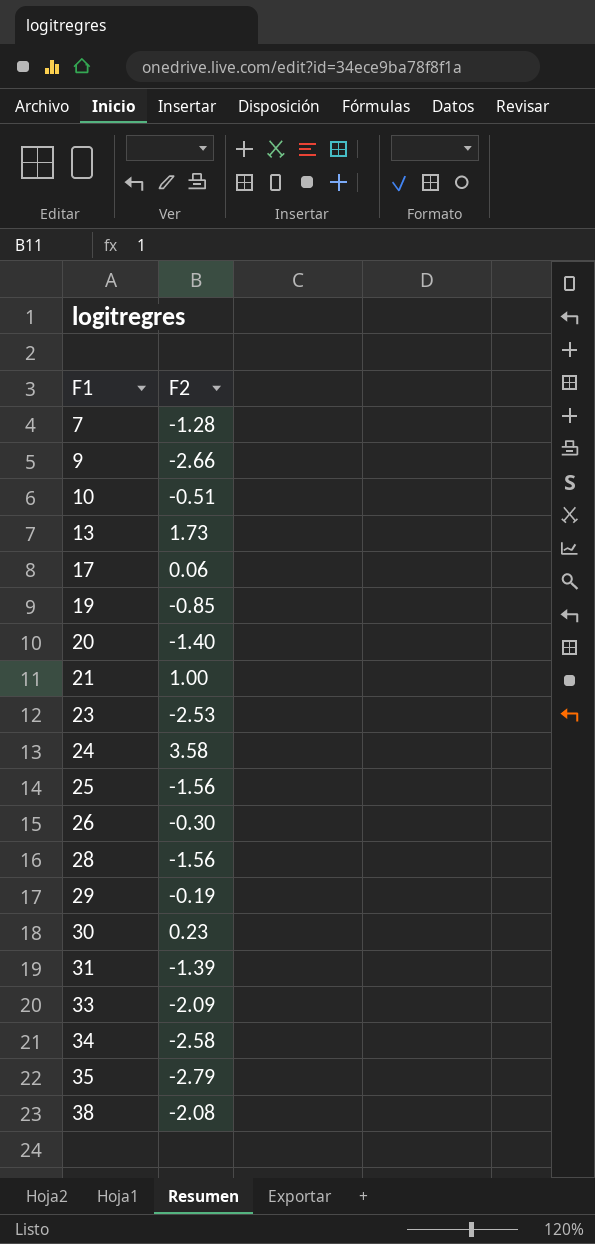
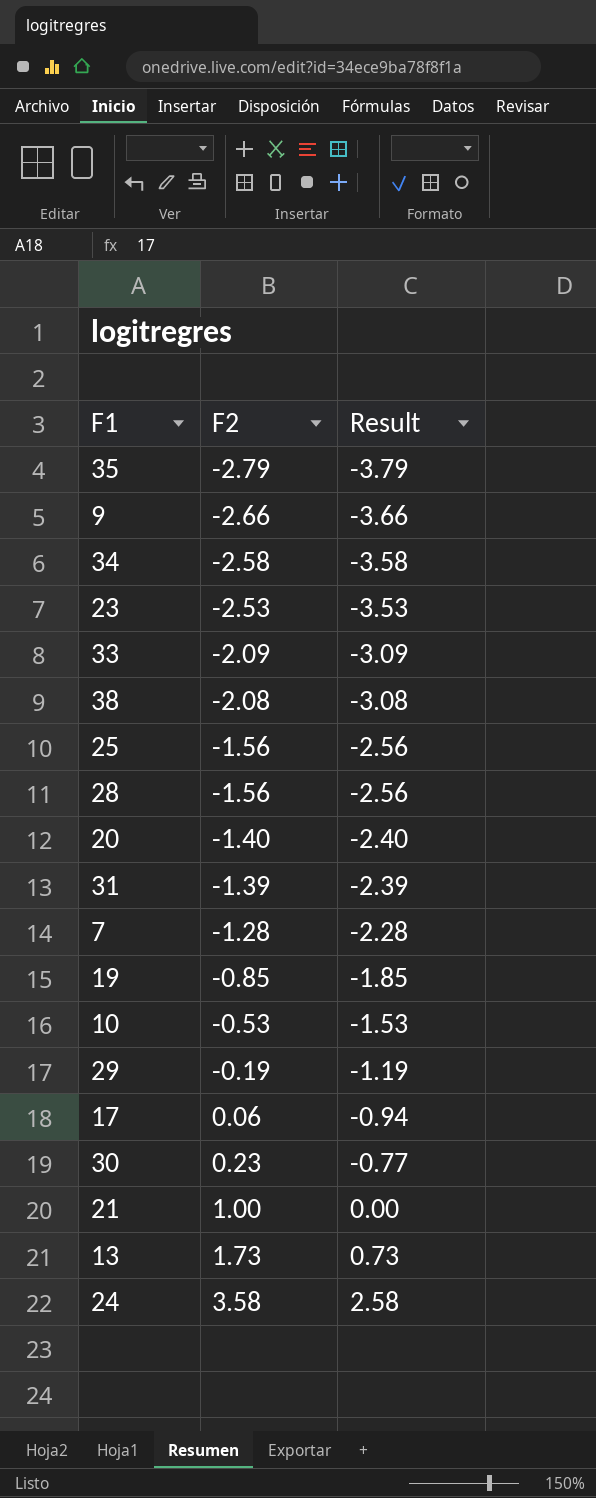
row order: F1 ascending -> F2 ascending
column Result | formula: none -> [F2] - 1
row 26: -0.30 -> none
10 | F2: -0.51 -> -0.53

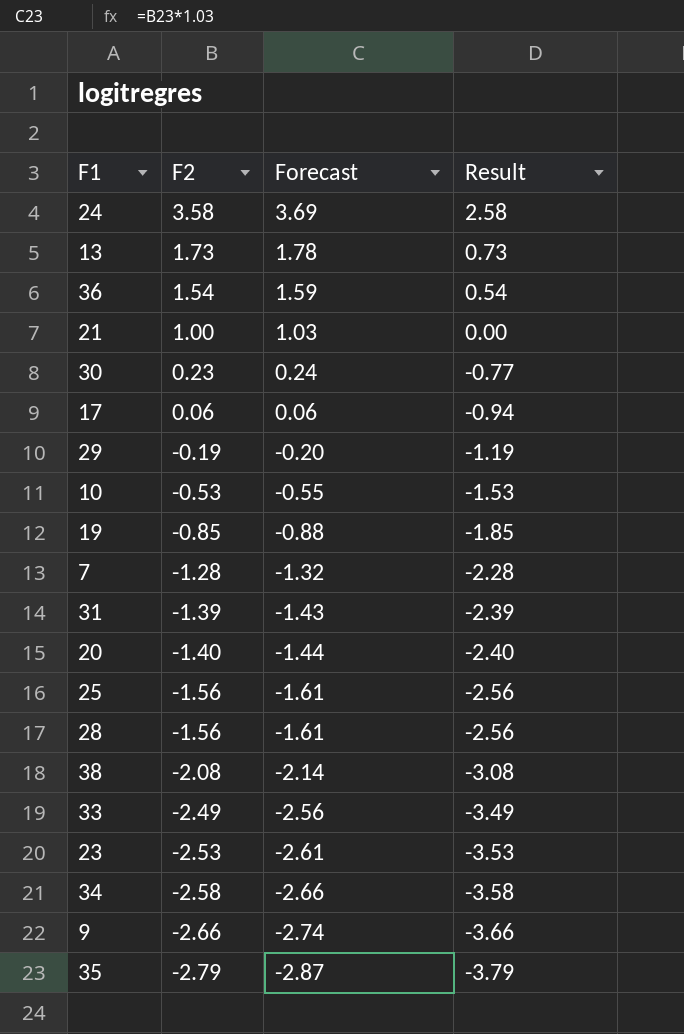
row order: F2 ascending -> F2 descending
column Forecast | formula: none -> [F2] * 1.03
row 36: none -> 1.54 | 1.59 | 0.54
33 | F2: -2.09 -> -2.49
33 | Result: -3.09 -> -3.49

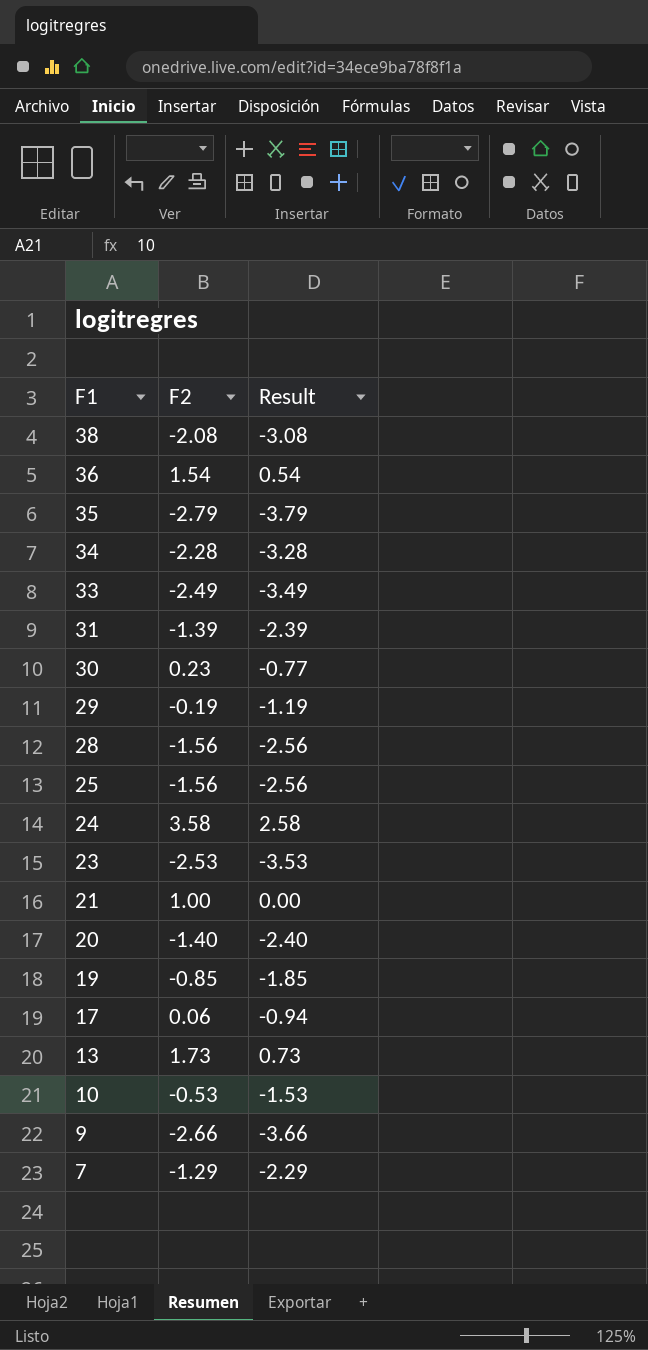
row order: F2 descending -> F1 descending
column Forecast | formula: [F2] * 1.03 -> none
34 | F2: -2.58 -> -2.28
34 | Result: -3.58 -> -3.28
7 | F2: -1.28 -> -1.29
7 | Result: -2.28 -> -2.29

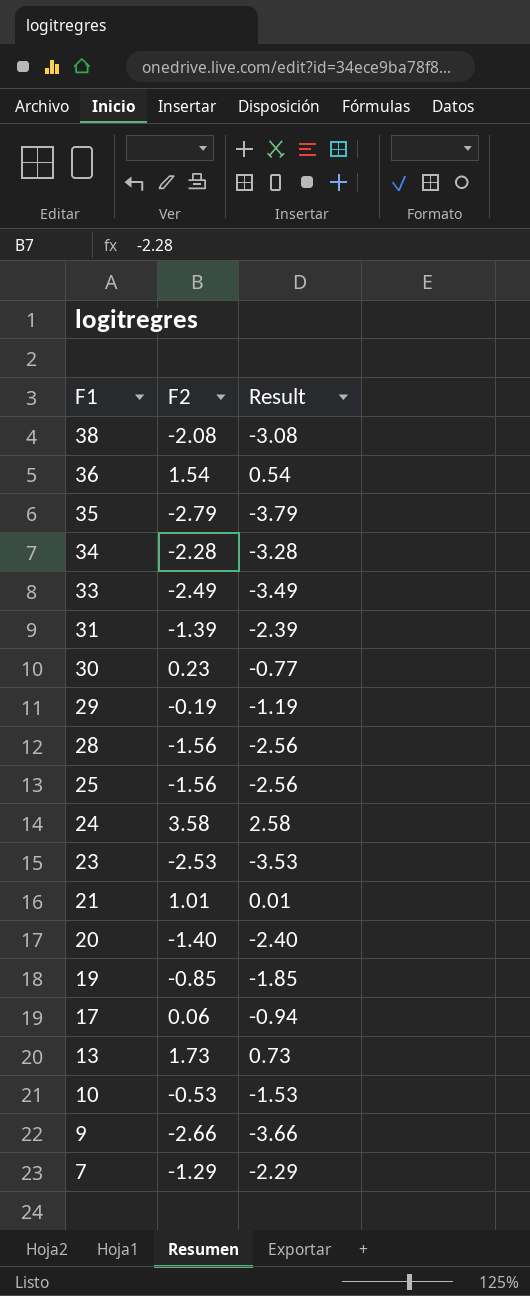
21 | F2: 1.00 -> 1.01
21 | Result: 0.00 -> 0.01

